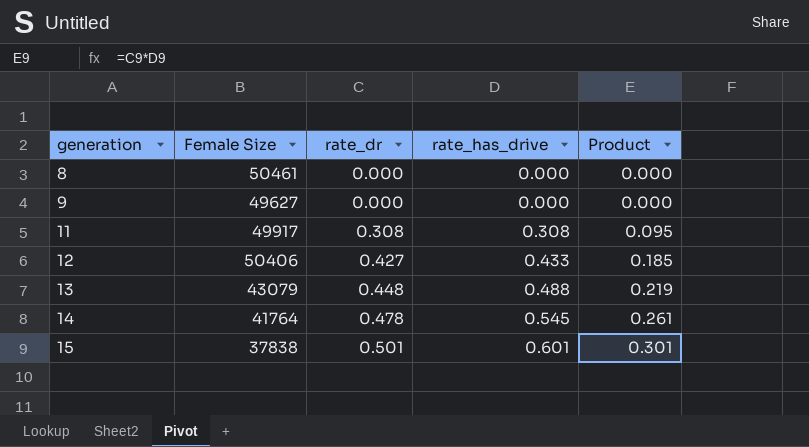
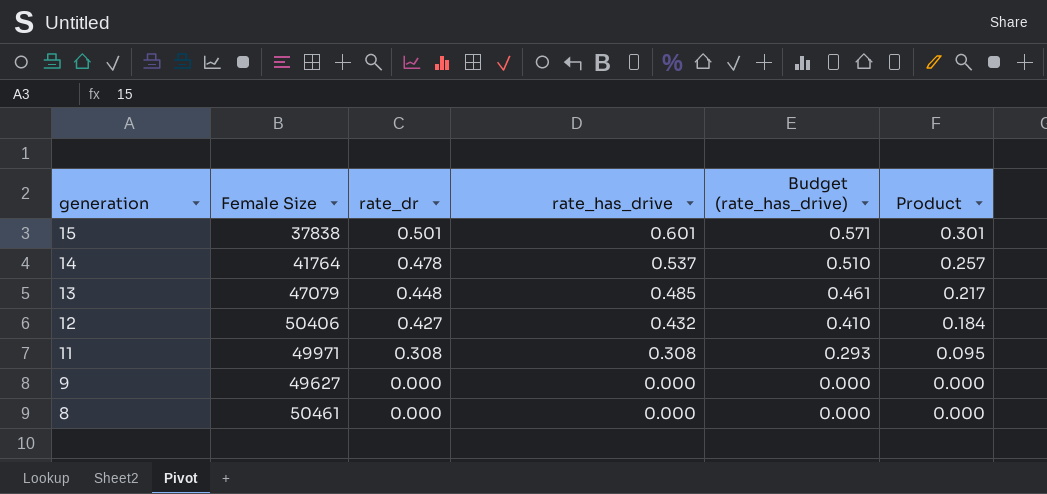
row order: generation ascending -> generation descending
column Budget (rate_has_drive) | formula: none -> [rate_has_drive] * 0.95
14 | rate_has_drive: 0.545 -> 0.537
14 | Product: 0.261 -> 0.257
13 | Female Size: 43079 -> 47079
13 | rate_has_drive: 0.488 -> 0.485
13 | Product: 0.219 -> 0.217
12 | rate_has_drive: 0.433 -> 0.432
12 | Product: 0.185 -> 0.184
11 | Female Size: 49917 -> 49971

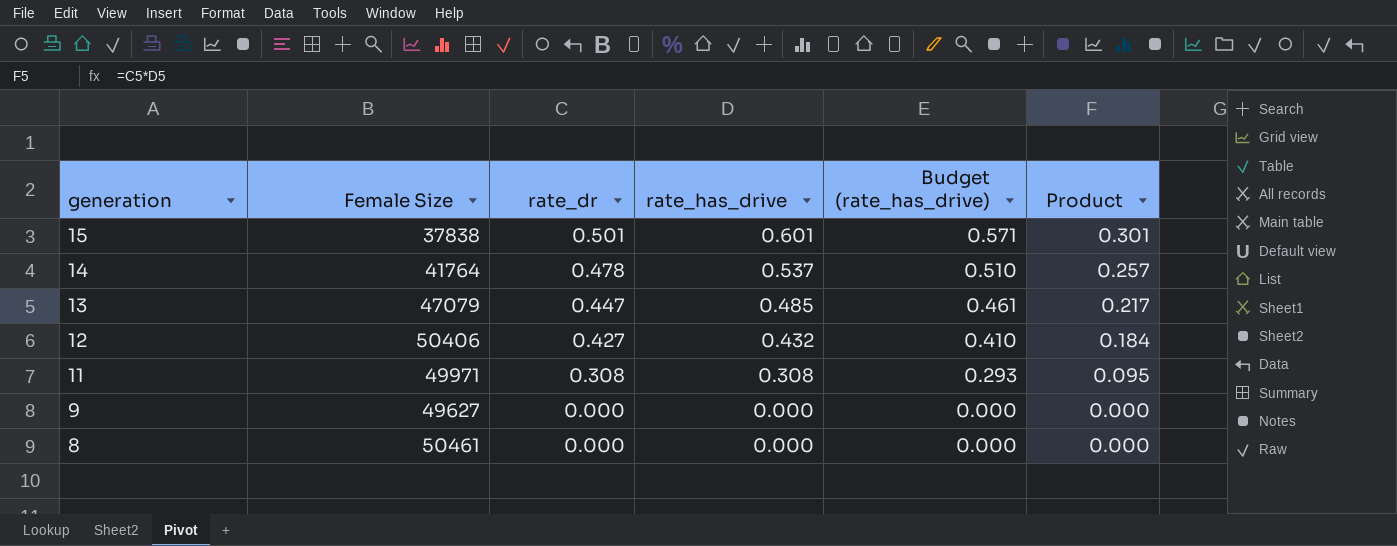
13 | rate_dr: 0.448 -> 0.447

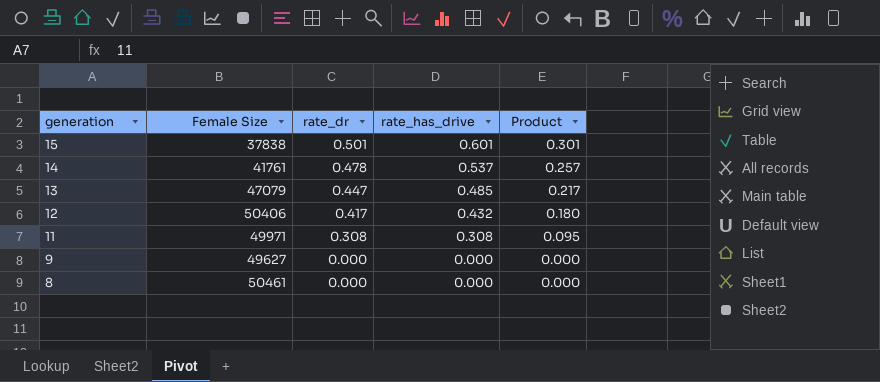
column Budget (rate_has_drive) | formula: [rate_has_drive] * 0.95 -> none
14 | Female Size: 41764 -> 41761
12 | rate_dr: 0.427 -> 0.417
12 | Product: 0.184 -> 0.180

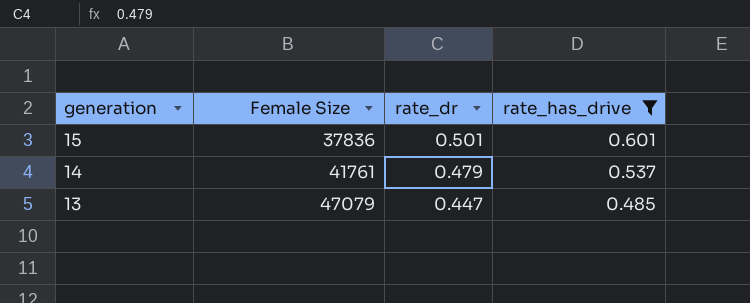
filter: none -> rate_has_drive >= 0.485
column Product | formula: [rate_dr] * [rate_has_drive] -> none
15 | Female Size: 37838 -> 37836
14 | rate_dr: 0.478 -> 0.479

